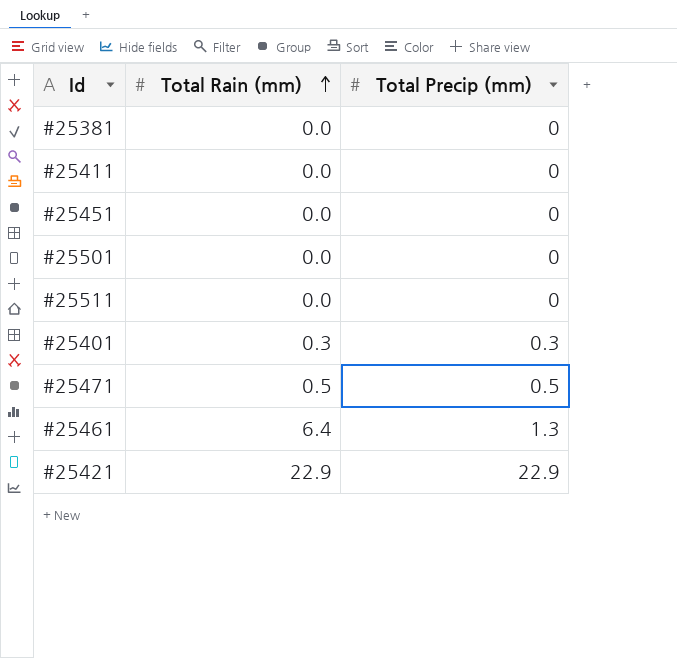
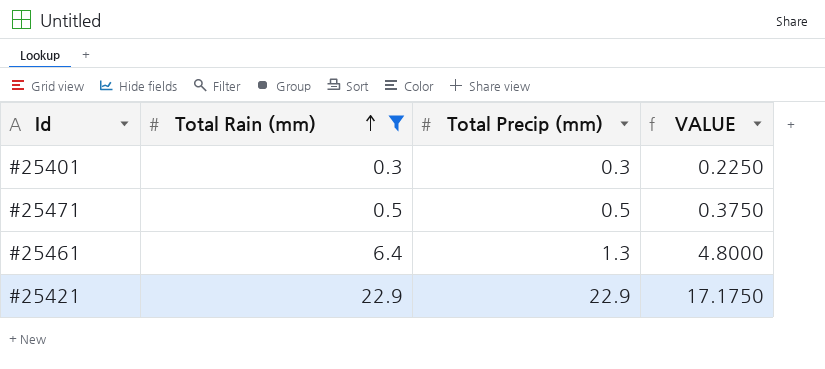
filter: none -> Total Rain (mm) != 0.0
column VALUE | formula: none -> [Total Rain (mm)] * 0.75

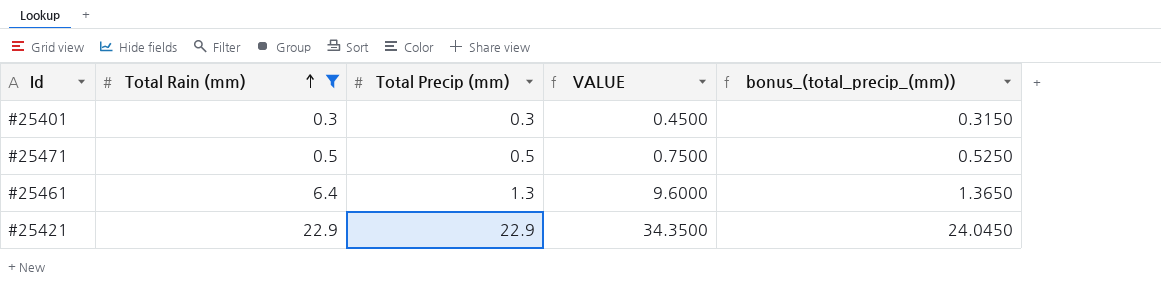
column VALUE | formula: [Total Rain (mm)] * 0.75 -> [Total Rain (mm)] * 1.5
column bonus_(total_precip_(mm)) | formula: none -> [Total Precip (mm)] * 1.05

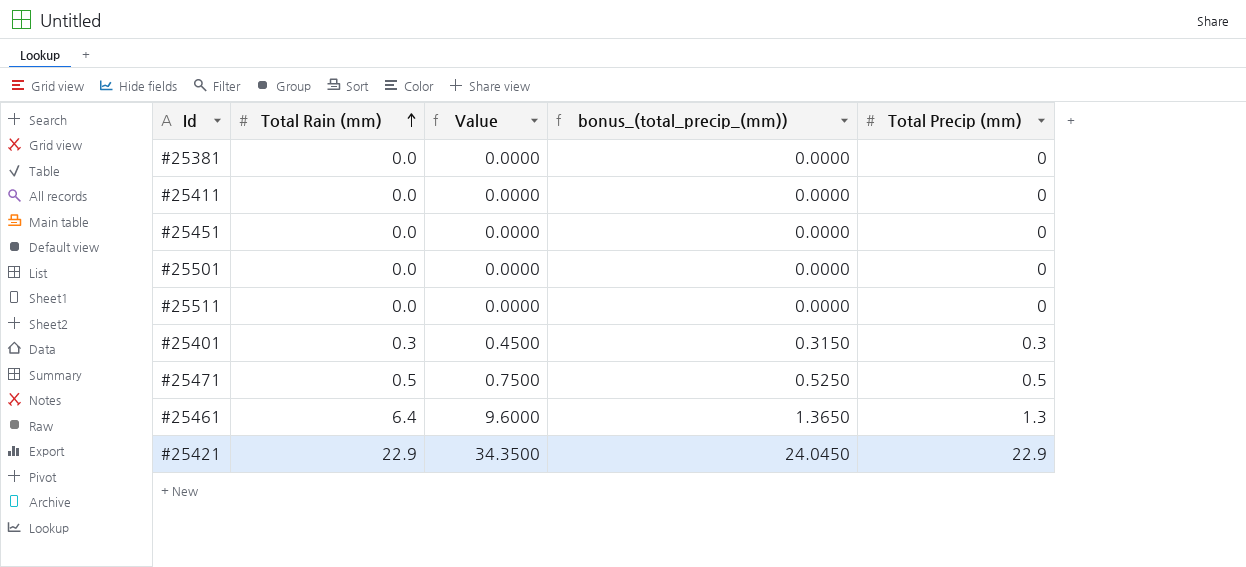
filter: Total Rain (mm) != 0.0 -> none
column name: VALUE -> Value
column Total Precip (mm) | position: 3 -> 5

